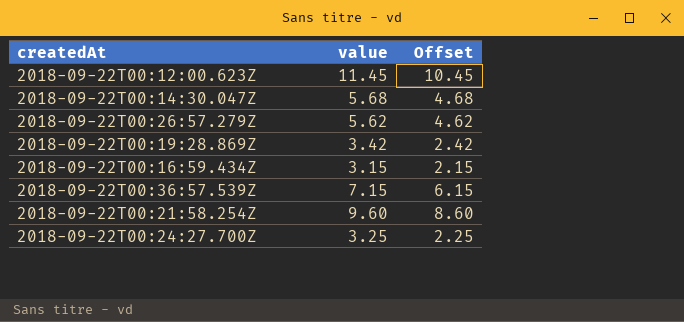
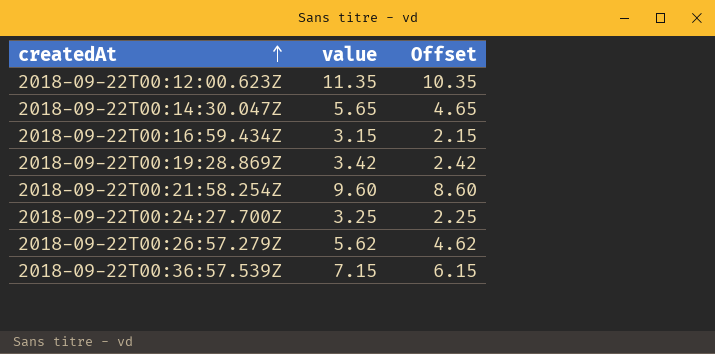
row order: none -> createdAt ascending
2018-09-22T00:12:00.623Z | value: 11.45 -> 11.35
2018-09-22T00:12:00.623Z | Offset: 10.45 -> 10.35
2018-09-22T00:14:30.047Z | value: 5.68 -> 5.65
2018-09-22T00:14:30.047Z | Offset: 4.68 -> 4.65

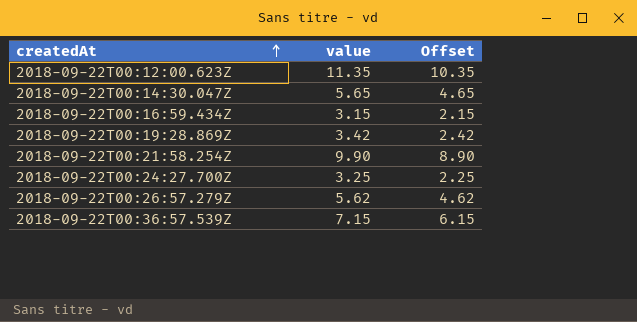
2018-09-22T00:21:58.254Z | value: 9.60 -> 9.90
2018-09-22T00:21:58.254Z | Offset: 8.60 -> 8.90

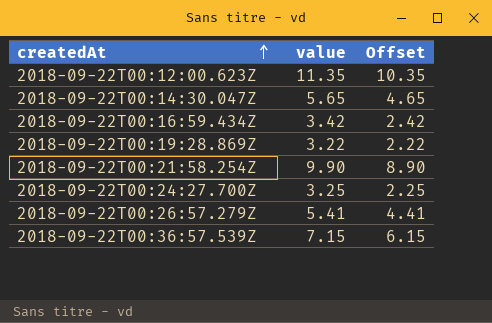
2018-09-22T00:16:59.434Z | value: 3.15 -> 3.42
2018-09-22T00:16:59.434Z | Offset: 2.15 -> 2.42
2018-09-22T00:19:28.869Z | value: 3.42 -> 3.22
2018-09-22T00:19:28.869Z | Offset: 2.42 -> 2.22
2018-09-22T00:26:57.279Z | value: 5.62 -> 5.41
2018-09-22T00:26:57.279Z | Offset: 4.62 -> 4.41

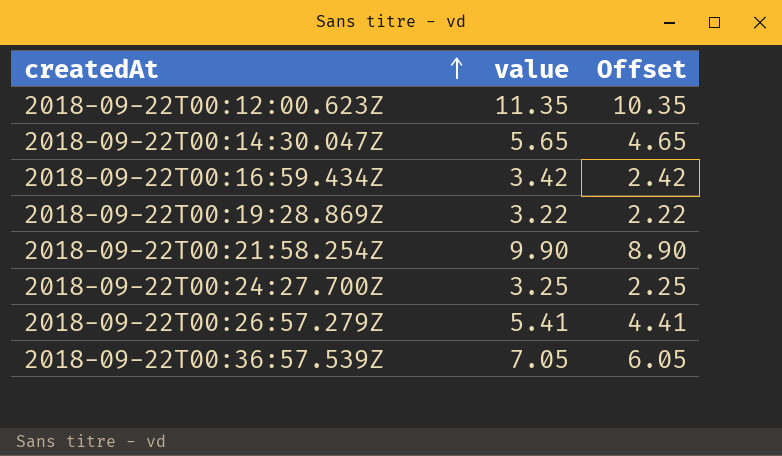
2018-09-22T00:36:57.539Z | value: 7.15 -> 7.05
2018-09-22T00:36:57.539Z | Offset: 6.15 -> 6.05

